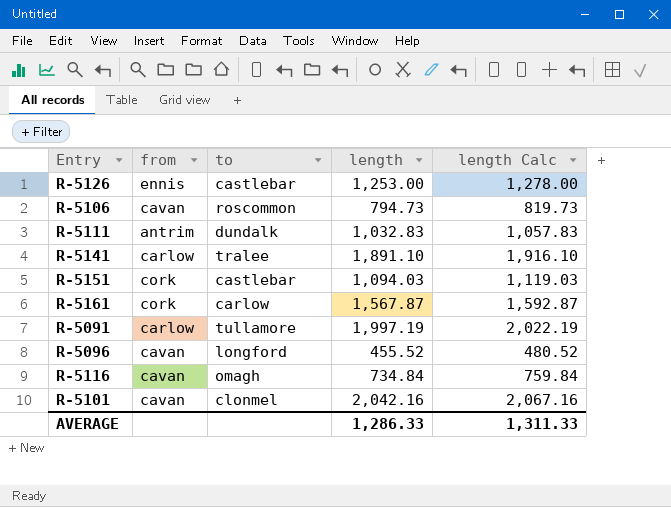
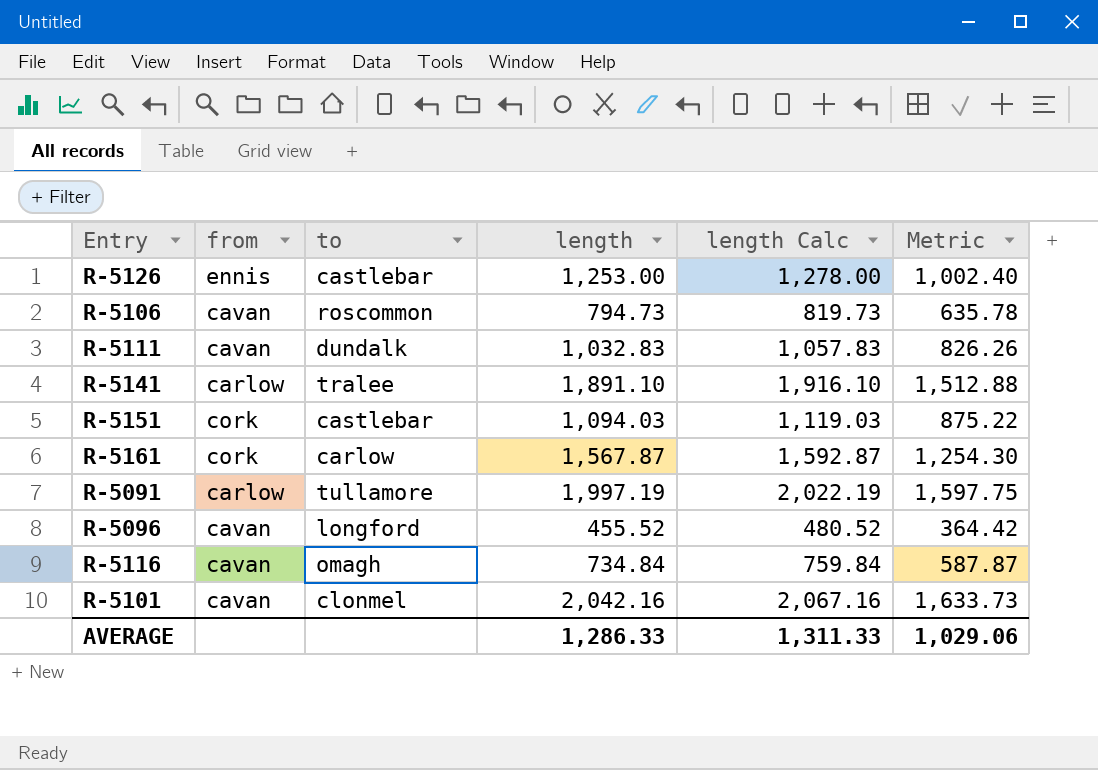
column Metric | formula: none -> [length] * 0.8
R-5111 | from: antrim -> cavan

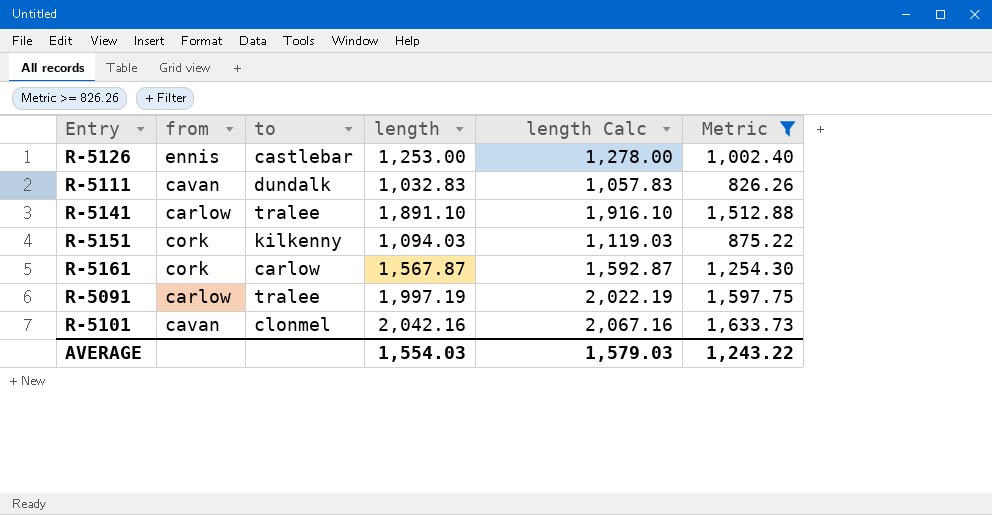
filter: none -> Metric >= 826.26
R-5151 | to: castlebar -> kilkenny
R-5091 | to: tullamore -> tralee
AVERAGE | length: 1,286.33 -> 1,554.03
AVERAGE | length Calc: 1,311.33 -> 1,579.03
AVERAGE | Metric: 1,029.06 -> 1,243.22

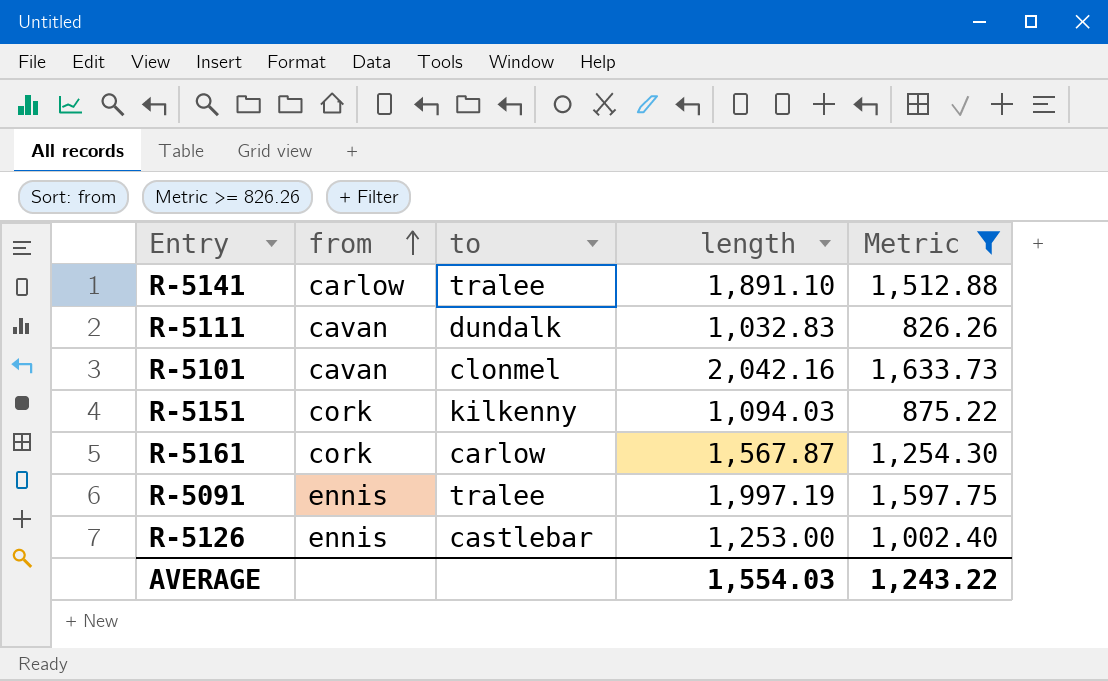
row order: none -> from ascending
column length Calc | formula: [length] + 25 -> none
R-5091 | from: carlow -> ennis

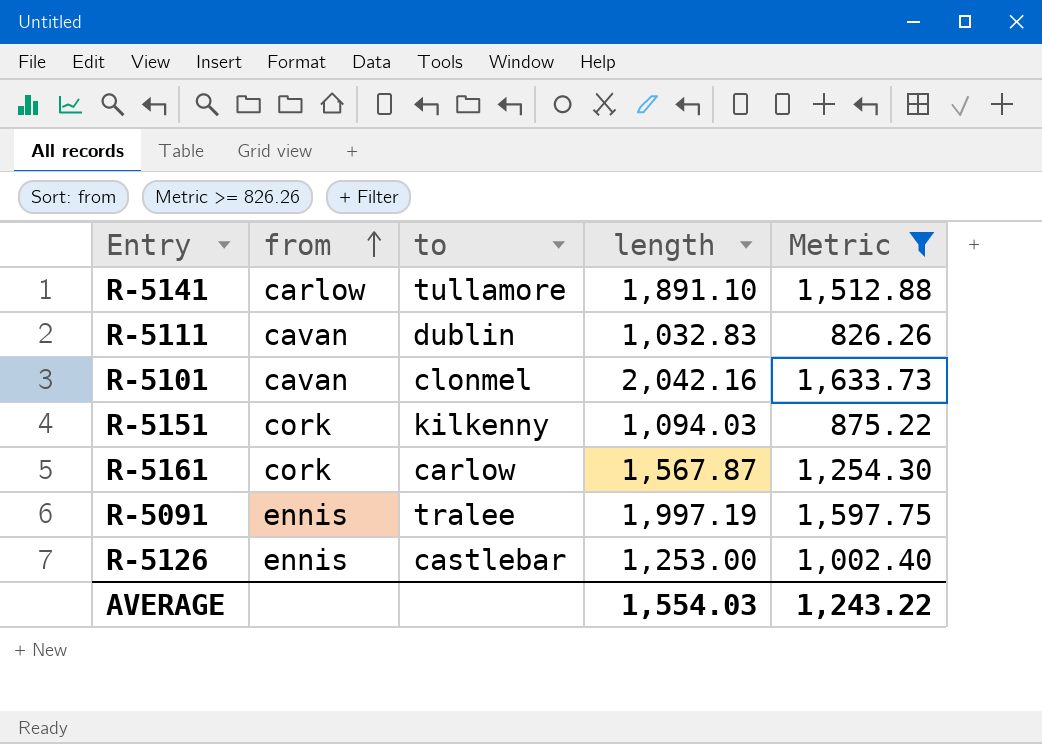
R-5141 | to: tralee -> tullamore
R-5111 | to: dundalk -> dublin

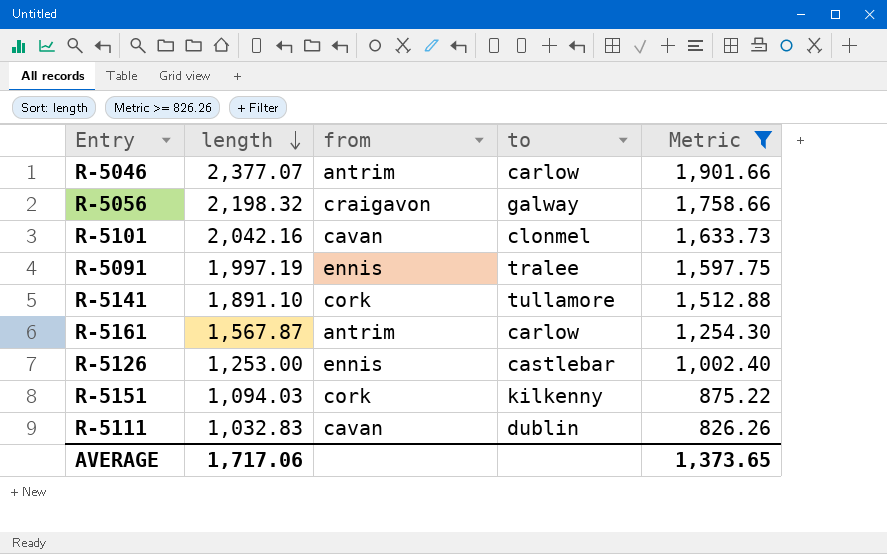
row order: from ascending -> length descending
column length | position: 4 -> 2
row R-5046: none -> 2,377.07 | antrim | carlow | 1,901.66
row R-5056: none -> 2,198.32 | craigavon | galway | 1,758.66
R-5141 | from: carlow -> cork
R-5161 | from: cork -> antrim
AVERAGE | length: 1,554.03 -> 1,717.06
AVERAGE | Metric: 1,243.22 -> 1,373.65

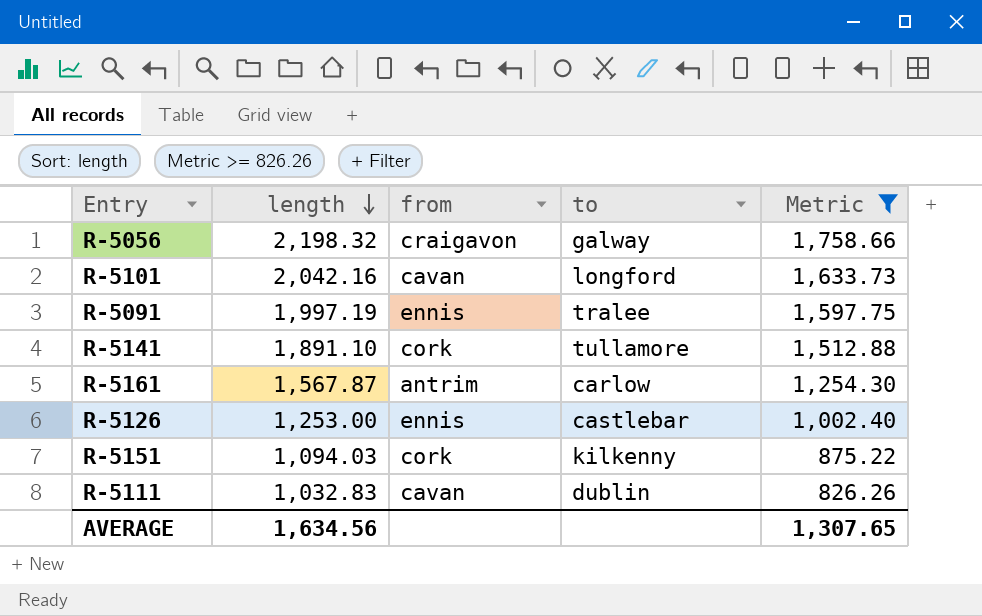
row R-5046: 2,377.07 | antrim | carlow | 1,901.66 -> none
R-5101 | to: clonmel -> longford
AVERAGE | length: 1,717.06 -> 1,634.56
AVERAGE | Metric: 1,373.65 -> 1,307.65

